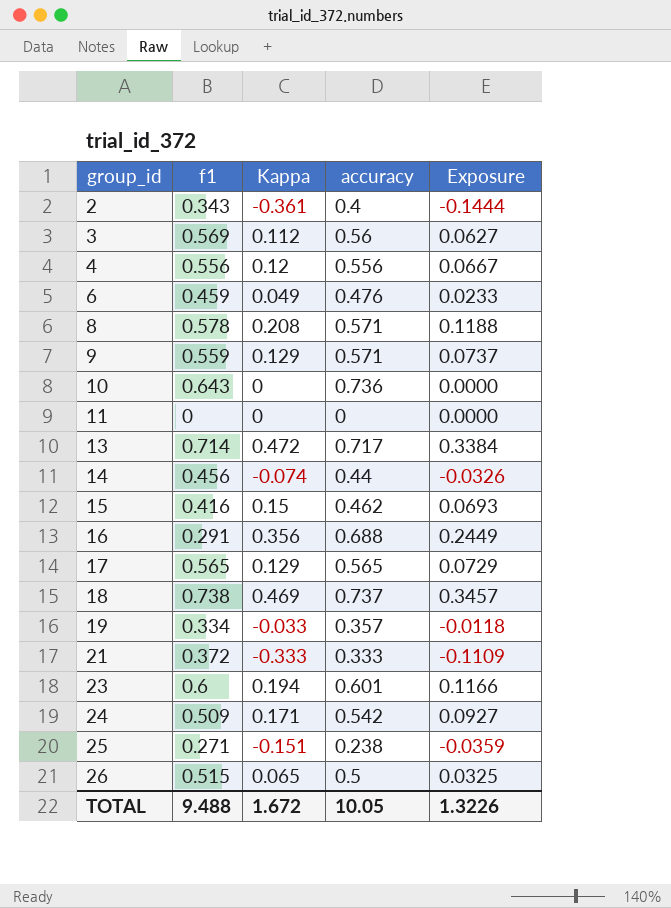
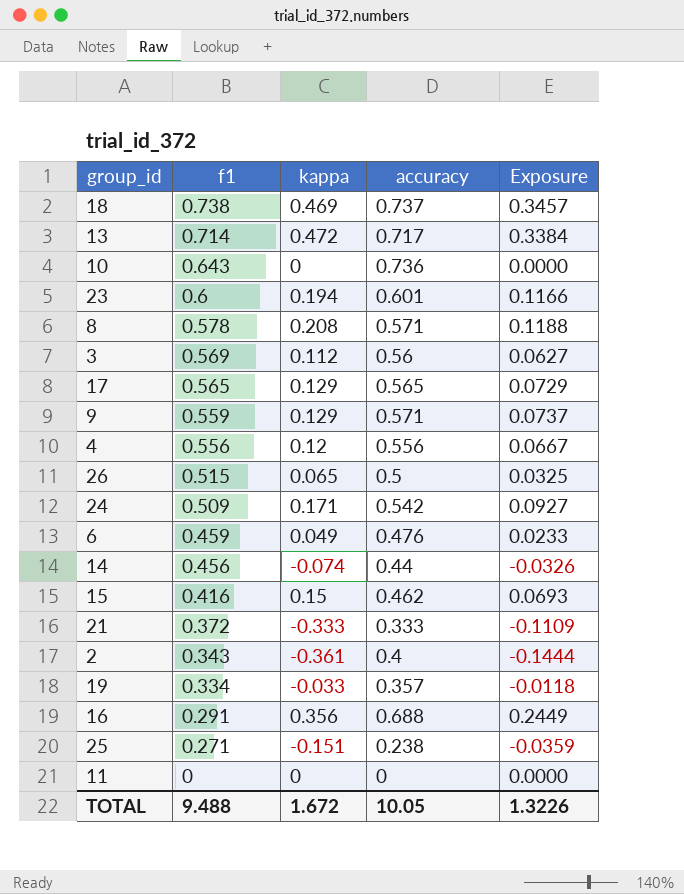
row order: group_id ascending -> f1 descending
column name: Kappa -> kappa

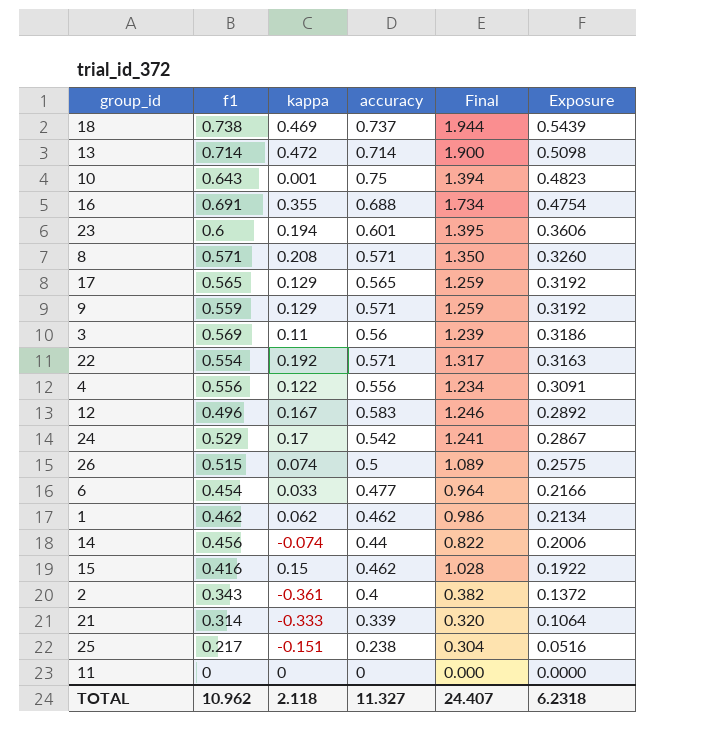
row order: f1 descending -> Exposure descending
column Final | formula: none -> [f1] + [kappa] + [accuracy]
column Exposure | formula: [kappa] * [accuracy] -> [f1] * [accuracy]
row 19: 0.334 | -0.033 | 0.357 | -0.0118 -> none
13 | accuracy: 0.717 -> 0.714
10 | kappa: 0 -> 0.001
10 | accuracy: 0.736 -> 0.75
16 | f1: 0.291 -> 0.691
16 | kappa: 0.356 -> 0.355
8 | f1: 0.578 -> 0.571
3 | kappa: 0.112 -> 0.11
row 22: none -> 0.554 | 0.192 | 0.571 | 1.317 | 0.3163
4 | kappa: 0.12 -> 0.122
row 12: none -> 0.496 | 0.167 | 0.583 | 1.246 | 0.2892
24 | f1: 0.509 -> 0.529
24 | kappa: 0.171 -> 0.17
26 | kappa: 0.065 -> 0.074
6 | f1: 0.459 -> 0.454
6 | kappa: 0.049 -> 0.033
6 | accuracy: 0.476 -> 0.477
row 1: none -> 0.462 | 0.062 | 0.462 | 0.986 | 0.2134
21 | f1: 0.372 -> 0.314
21 | accuracy: 0.333 -> 0.339
25 | f1: 0.271 -> 0.217
TOTAL | f1: 9.488 -> 10.962
TOTAL | kappa: 1.672 -> 2.118
TOTAL | accuracy: 10.05 -> 11.327
TOTAL | Exposure: 1.3226 -> 6.2318

